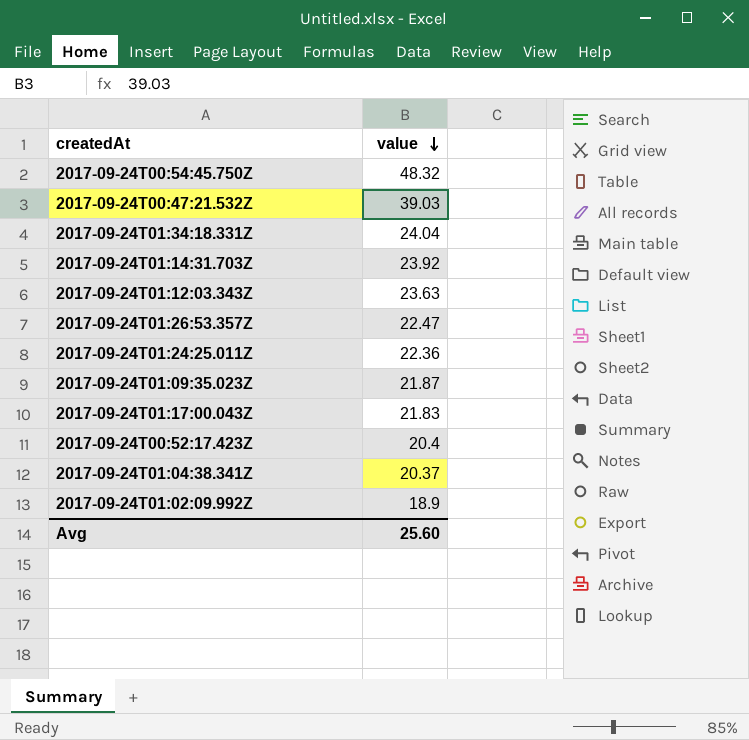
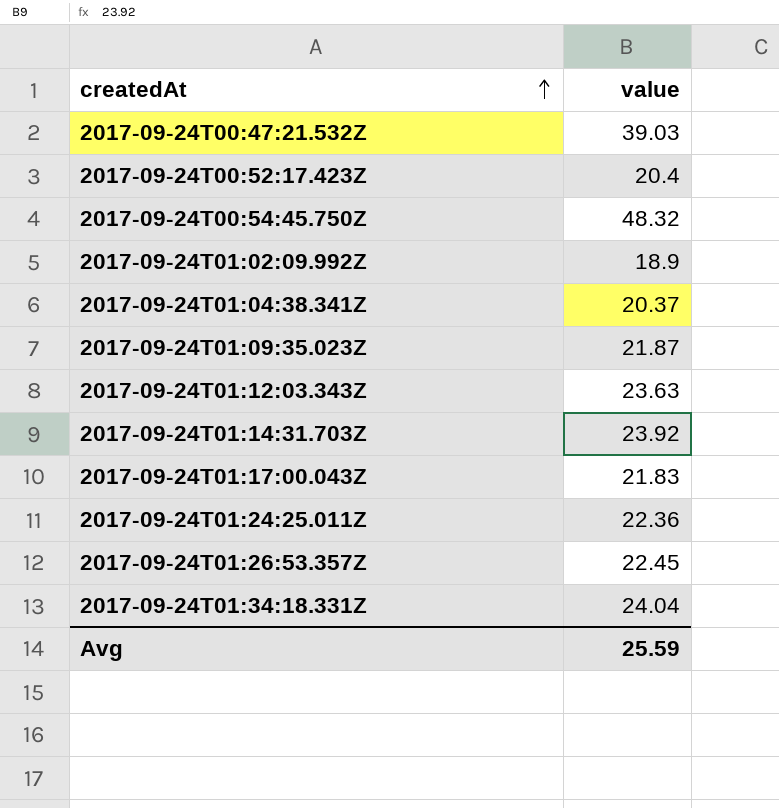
row order: value descending -> createdAt ascending
2017-09-24T01:26:53.357Z | value: 22.47 -> 22.45
Avg | value: 25.60 -> 25.59

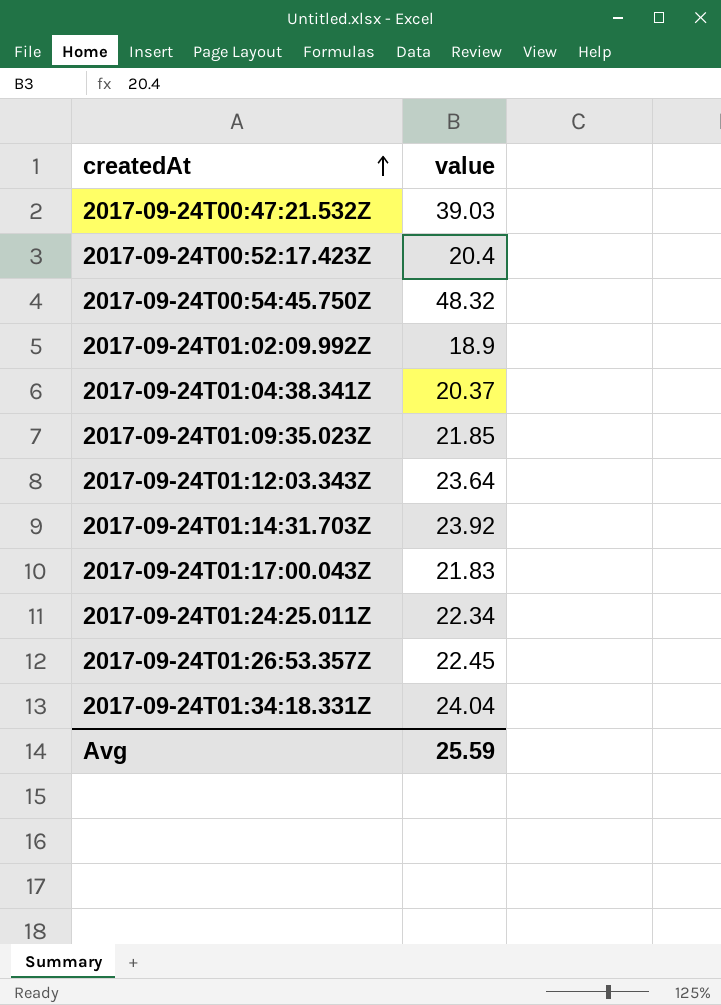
2017-09-24T01:09:35.023Z | value: 21.87 -> 21.85
2017-09-24T01:12:03.343Z | value: 23.63 -> 23.64
2017-09-24T01:24:25.011Z | value: 22.36 -> 22.34

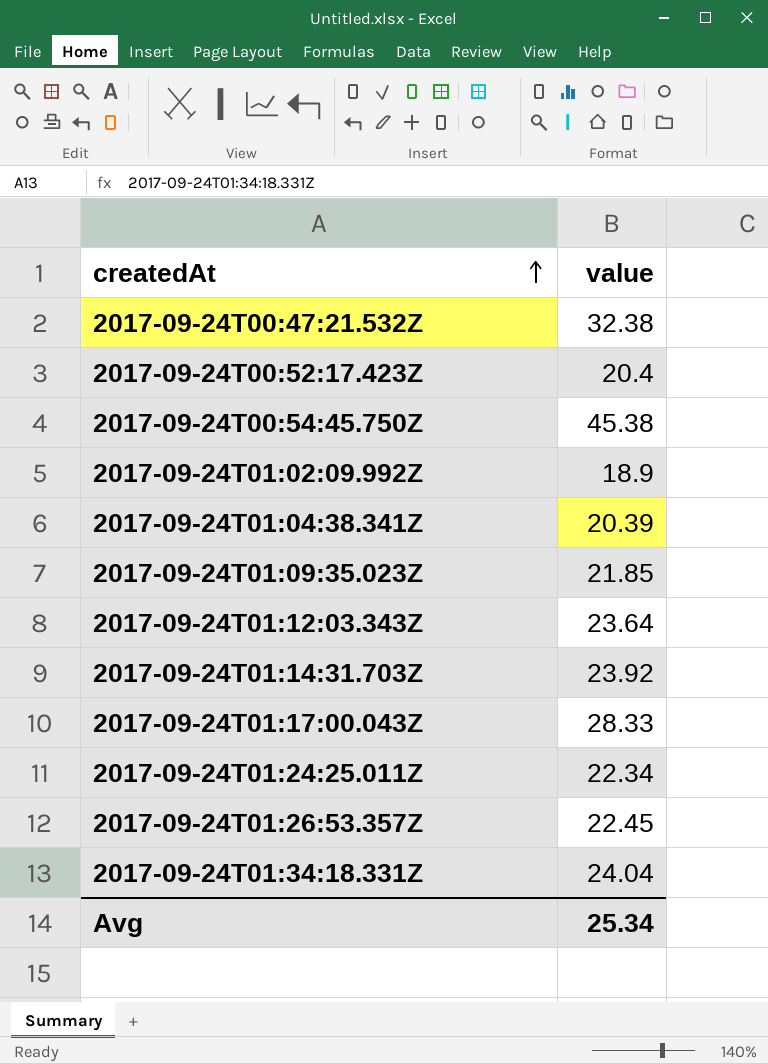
2017-09-24T00:47:21.532Z | value: 39.03 -> 32.38
2017-09-24T00:54:45.750Z | value: 48.32 -> 45.38
2017-09-24T01:04:38.341Z | value: 20.37 -> 20.39
2017-09-24T01:17:00.043Z | value: 21.83 -> 28.33
Avg | value: 25.59 -> 25.34

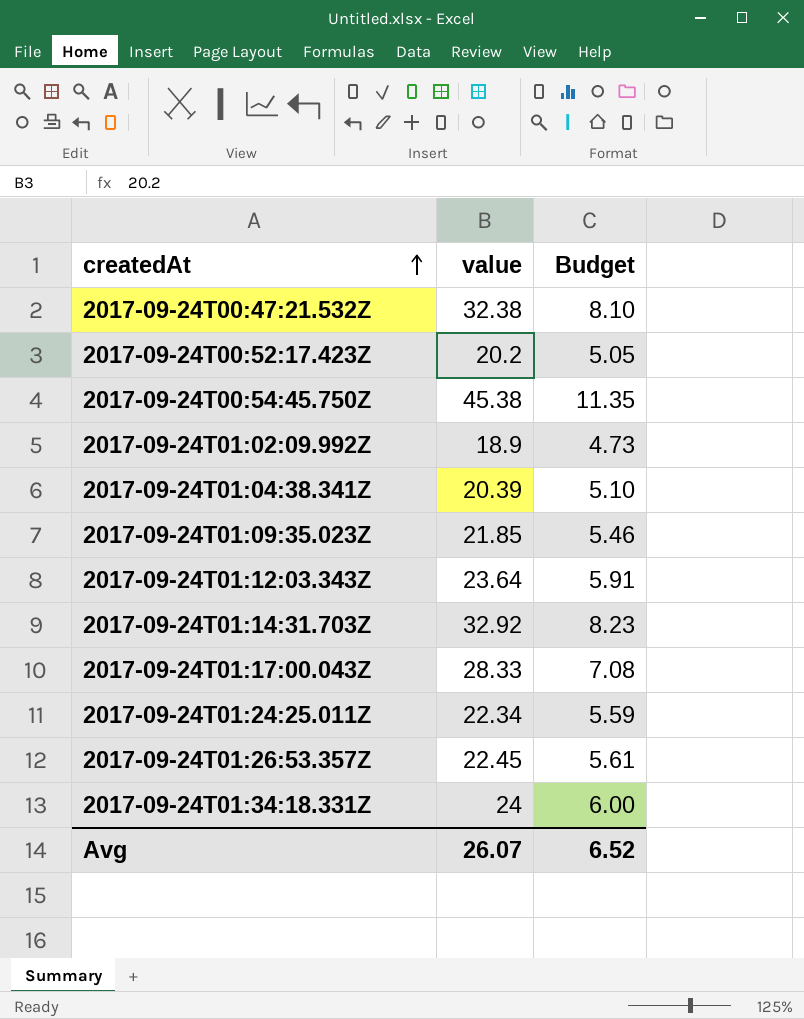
column Budget | formula: none -> [value] * 0.25
2017-09-24T00:52:17.423Z | value: 20.4 -> 20.2
2017-09-24T01:14:31.703Z | value: 23.92 -> 32.92
2017-09-24T01:34:18.331Z | value: 24.04 -> 24
Avg | value: 25.34 -> 26.07

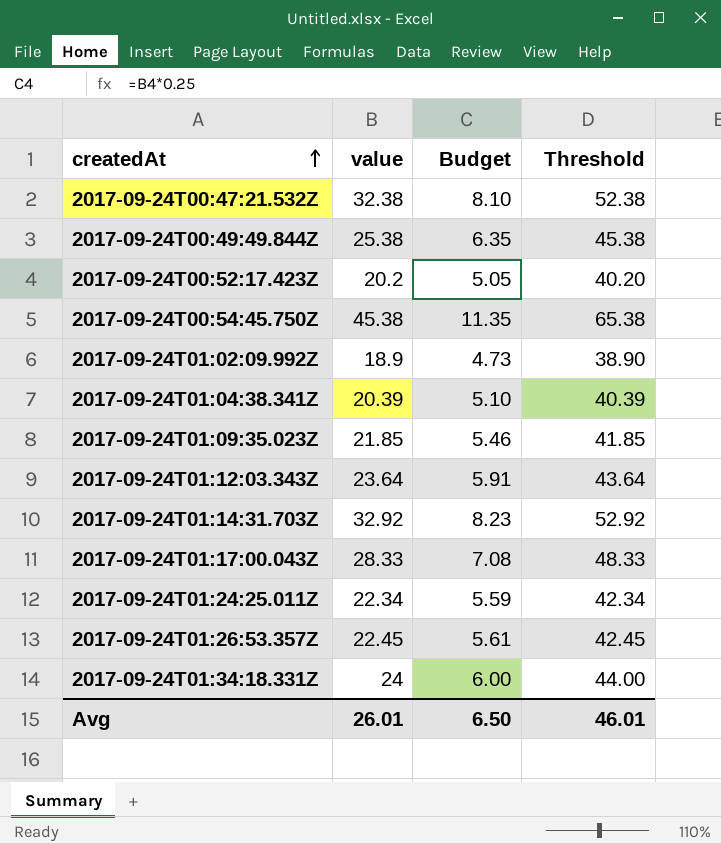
column Threshold | formula: none -> [value] + 20
row 2017-09-24T00:49:49.844Z: none -> 25.38 | 6.35 | 45.38
Avg | value: 26.07 -> 26.01
Avg | Budget: 6.52 -> 6.50

